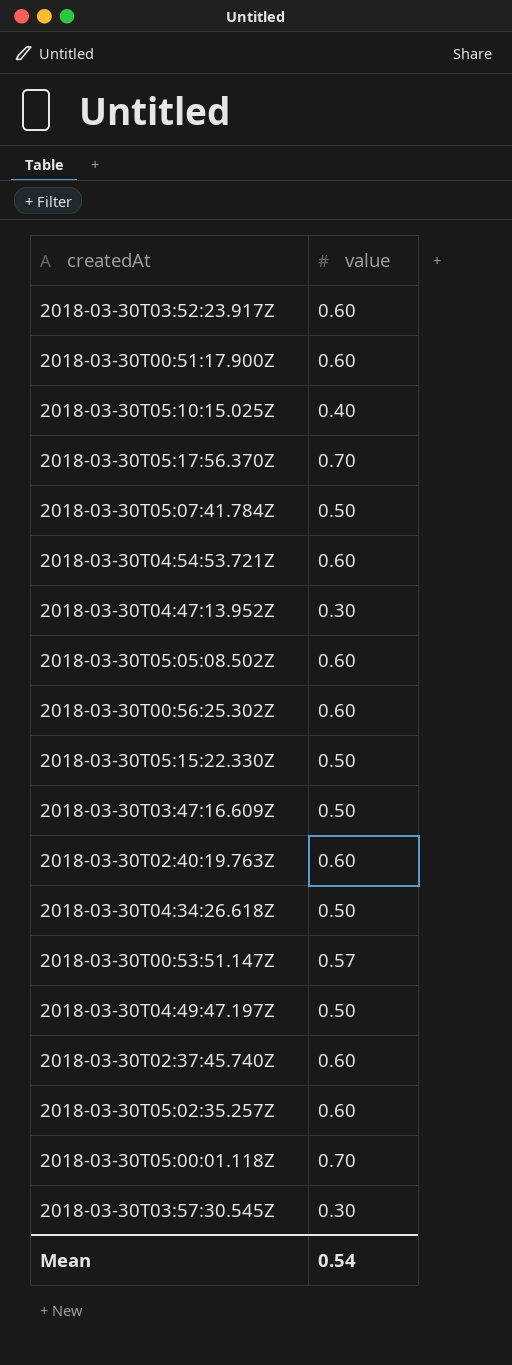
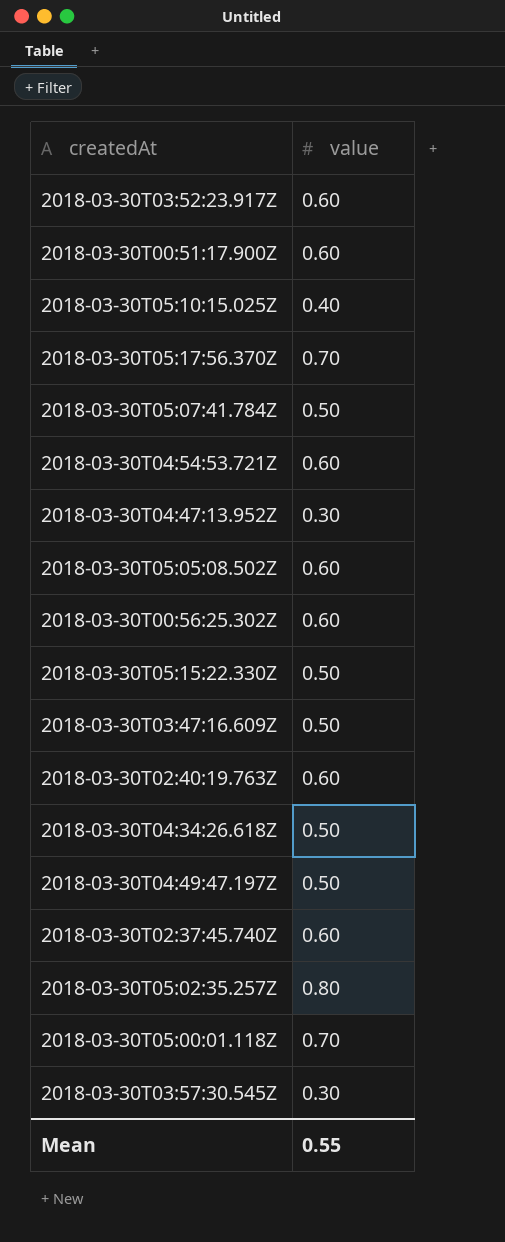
row 2018-03-30T00:53:51.147Z: 0.57 -> none
2018-03-30T05:02:35.257Z | value: 0.60 -> 0.80
Mean | value: 0.54 -> 0.55

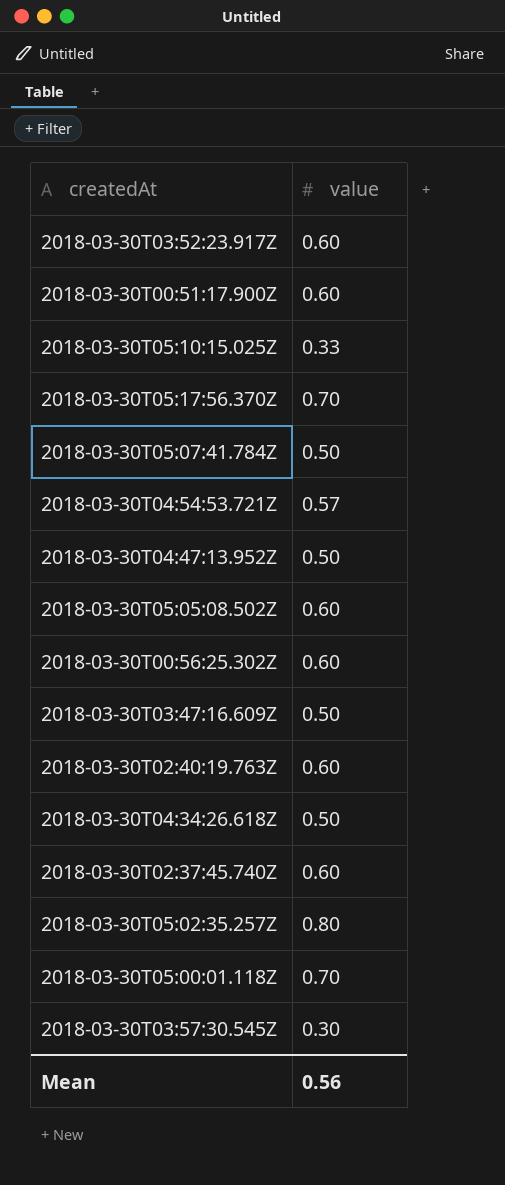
row 2018-03-30T05:15:22.330Z: 0.50 -> none
row 2018-03-30T04:49:47.197Z: 0.50 -> none
2018-03-30T05:10:15.025Z | value: 0.40 -> 0.33
2018-03-30T04:54:53.721Z | value: 0.60 -> 0.57
2018-03-30T04:47:13.952Z | value: 0.30 -> 0.50
Mean | value: 0.55 -> 0.56

